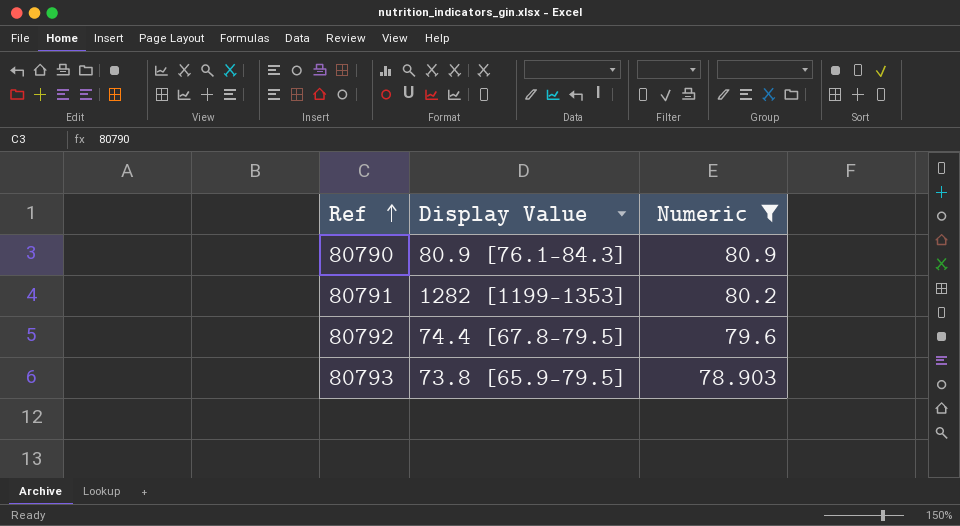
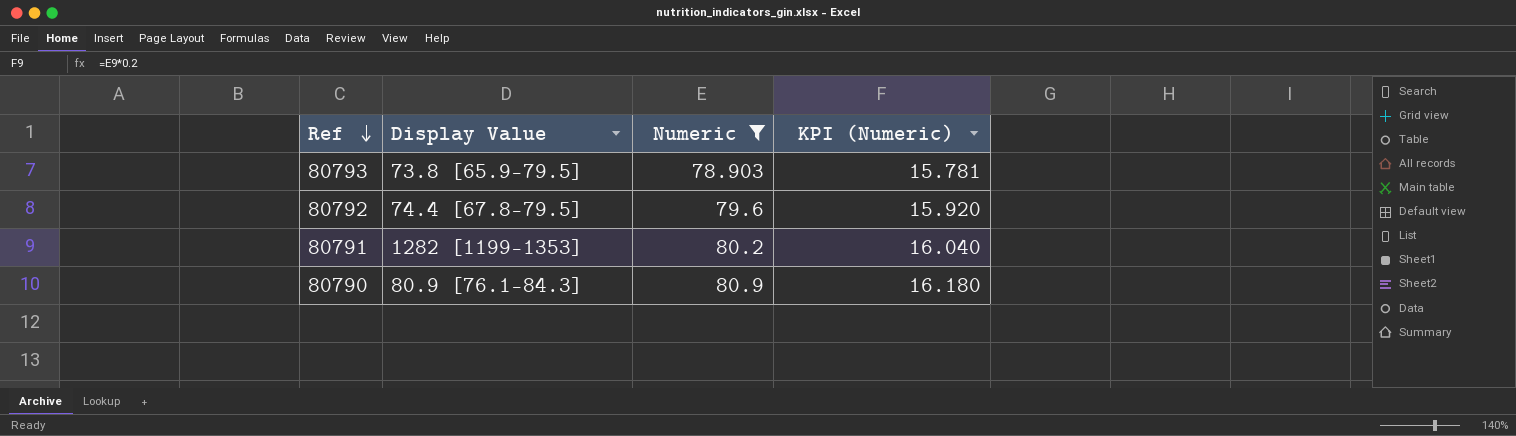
row order: Ref ascending -> Ref descending
column KPI (Numeric) | formula: none -> [Numeric] * 0.2

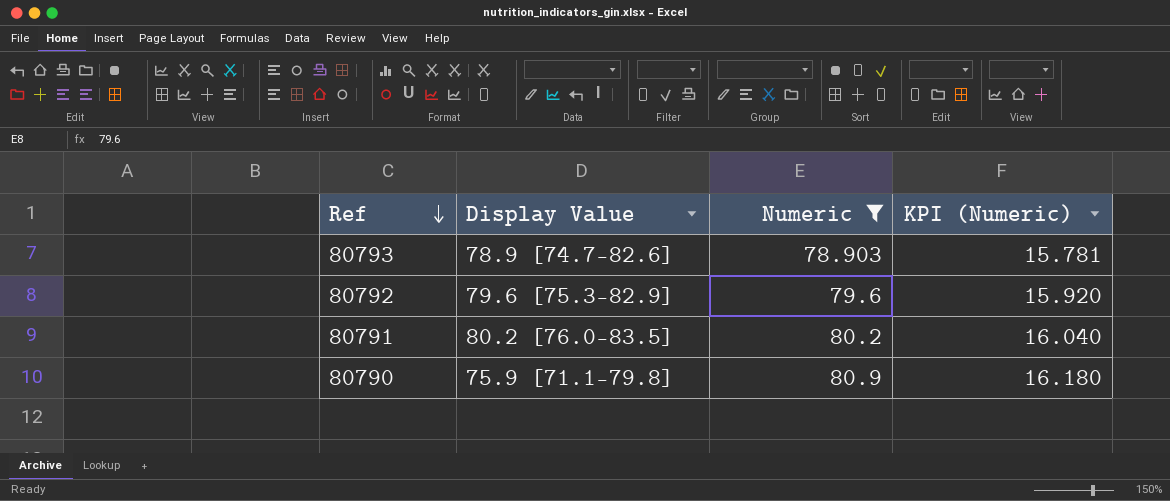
80793 | Display Value: 73.8 [65.9-79.5] -> 78.9 [74.7-82.6]
80792 | Display Value: 74.4 [67.8-79.5] -> 79.6 [75.3-82.9]
80791 | Display Value: 1282 [1199-1353] -> 80.2 [76.0-83.5]
80790 | Display Value: 80.9 [76.1-84.3] -> 75.9 [71.1-79.8]

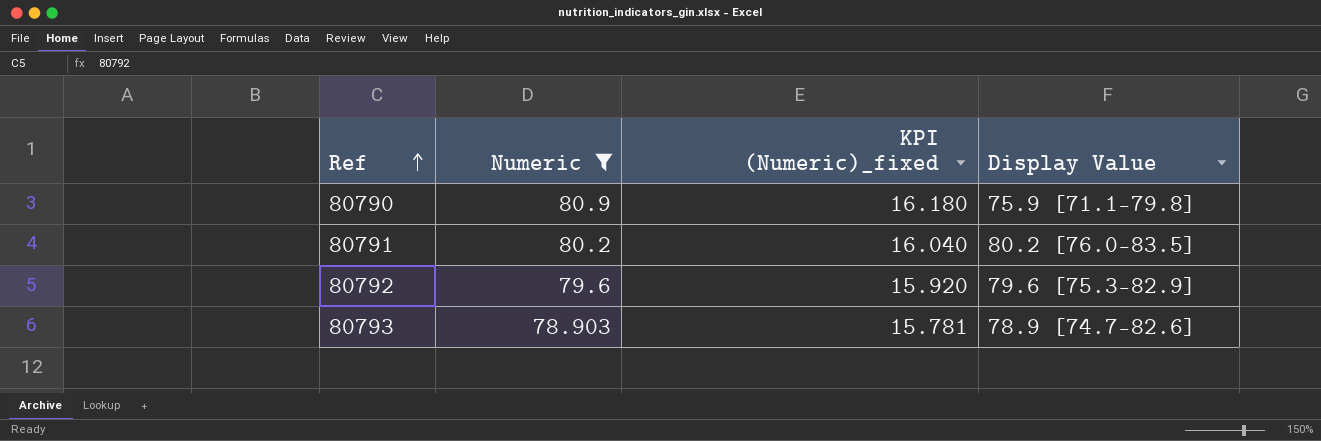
row order: Ref descending -> Ref ascending
column name: KPI (Numeric) -> KPI (Numeric)_fixed
column Display Value | position: 2 -> 4

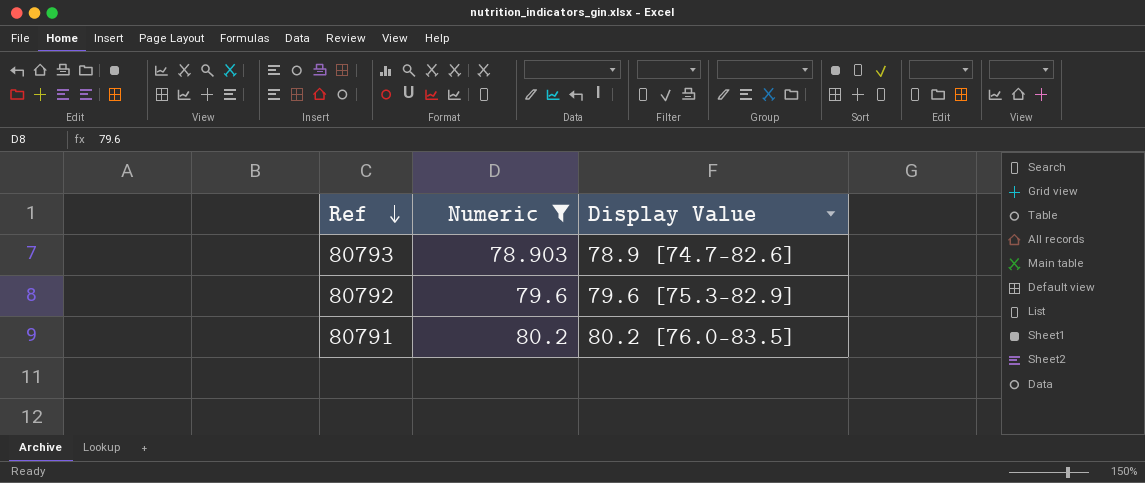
row order: Ref ascending -> Ref descending
column KPI (Numeric)_fixed | formula: [Numeric] * 0.2 -> none
row 80790: 80.9 | 16.180 | 75.9 [71.1-79.8] -> none

